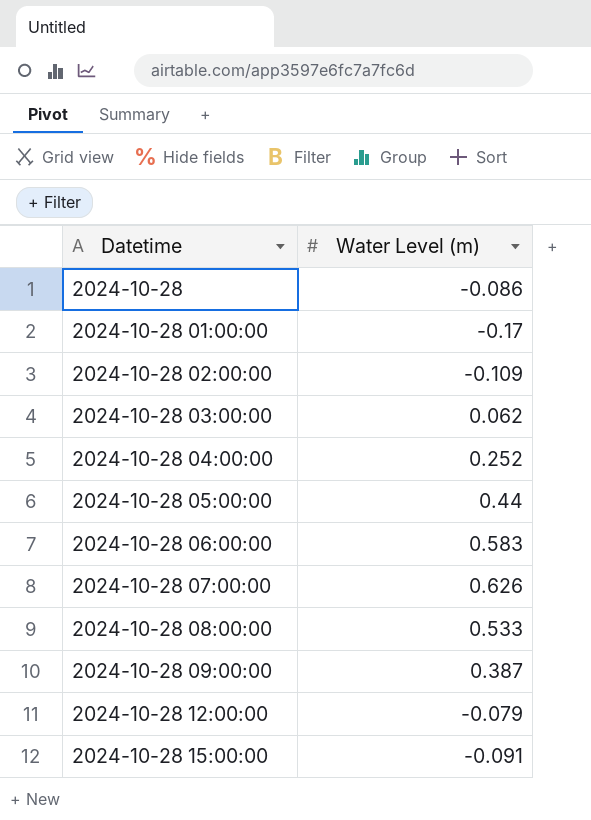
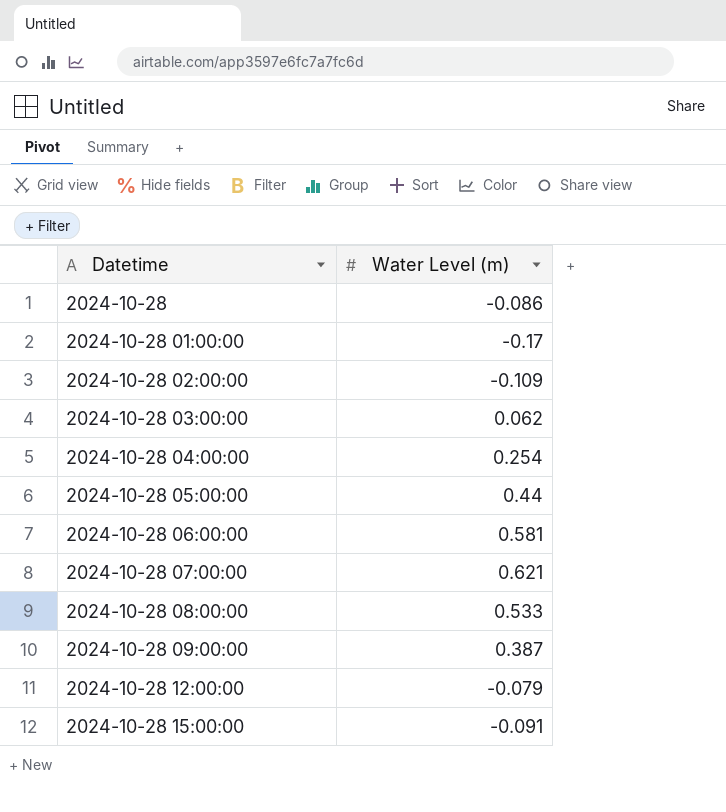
2024-10-28 04:00:00 | Water Level (m): 0.252 -> 0.254
2024-10-28 06:00:00 | Water Level (m): 0.583 -> 0.581
2024-10-28 07:00:00 | Water Level (m): 0.626 -> 0.621

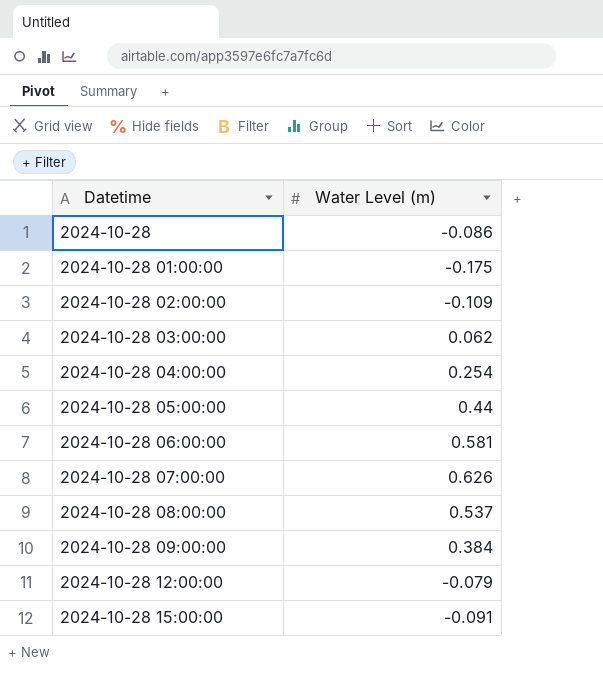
2024-10-28 01:00:00 | Water Level (m): -0.17 -> -0.175
2024-10-28 07:00:00 | Water Level (m): 0.621 -> 0.626
2024-10-28 08:00:00 | Water Level (m): 0.533 -> 0.537
2024-10-28 09:00:00 | Water Level (m): 0.387 -> 0.384

